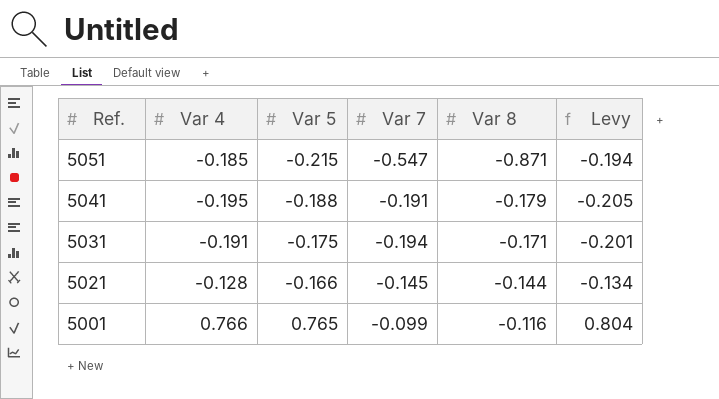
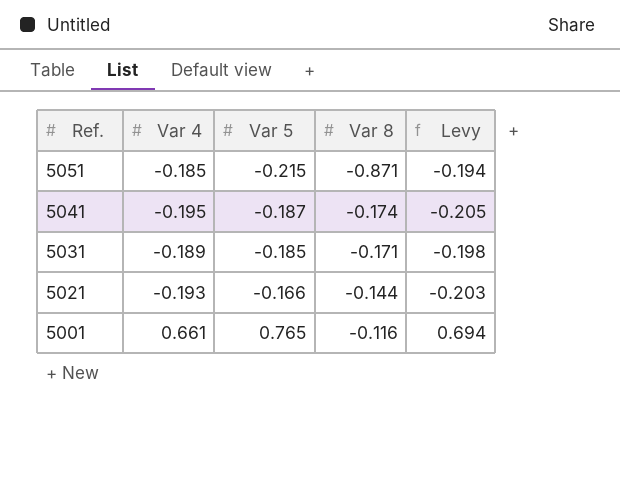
column Var 7 | position: 4 -> none
5041 | Var 5: -0.188 -> -0.187
5041 | Var 8: -0.179 -> -0.174
5031 | Var 4: -0.191 -> -0.189
5031 | Var 5: -0.175 -> -0.185
5031 | Levy: -0.201 -> -0.198
5021 | Var 4: -0.128 -> -0.193
5021 | Levy: -0.134 -> -0.203
5001 | Var 4: 0.766 -> 0.661
5001 | Levy: 0.804 -> 0.694

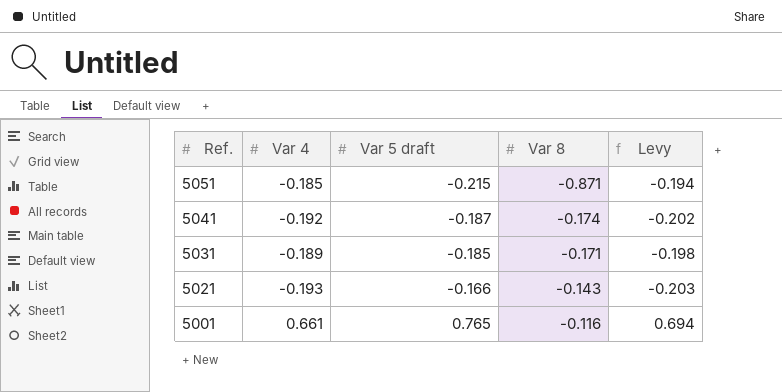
column name: Var 5 -> Var 5 draft
5041 | Var 4: -0.195 -> -0.192
5041 | Levy: -0.205 -> -0.202
5021 | Var 8: -0.144 -> -0.143

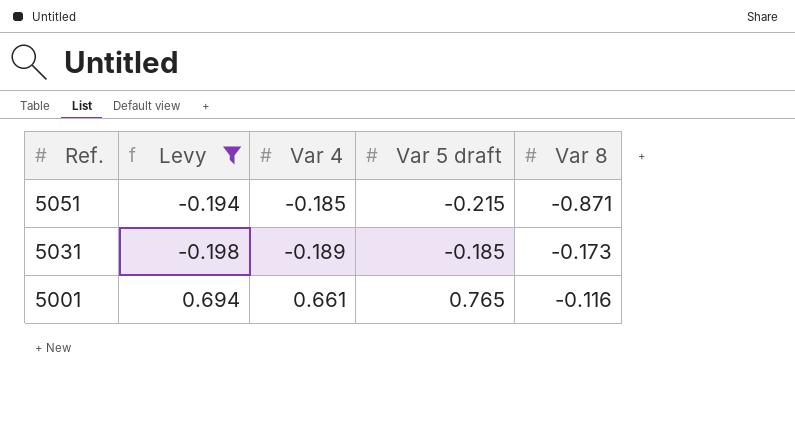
filter: none -> Levy >= -0.198
column Levy | position: 5 -> 2
5031 | Var 8: -0.171 -> -0.173

